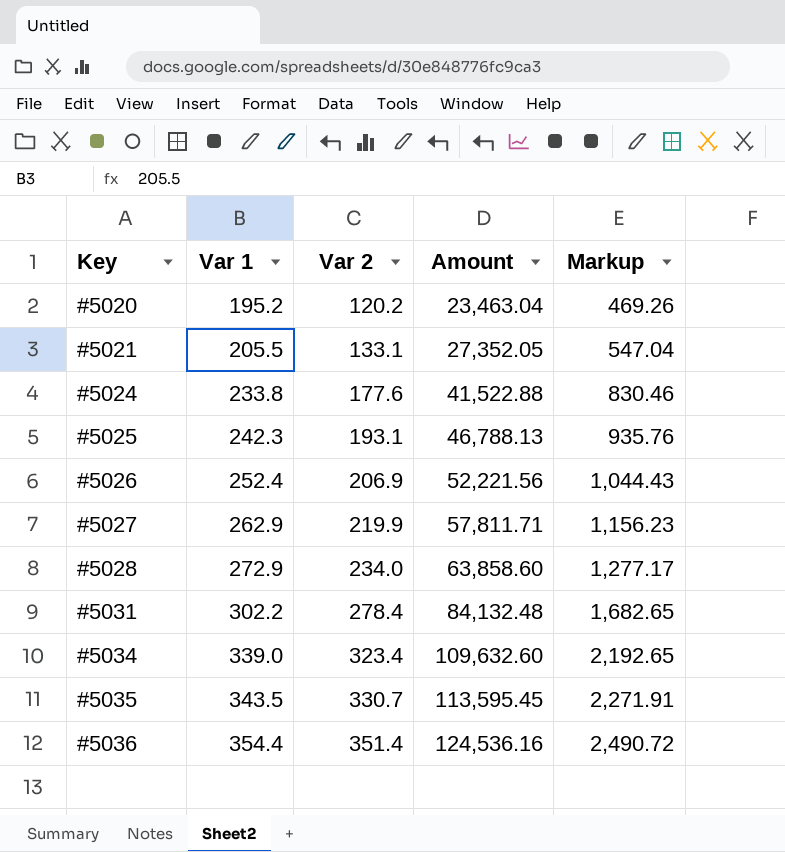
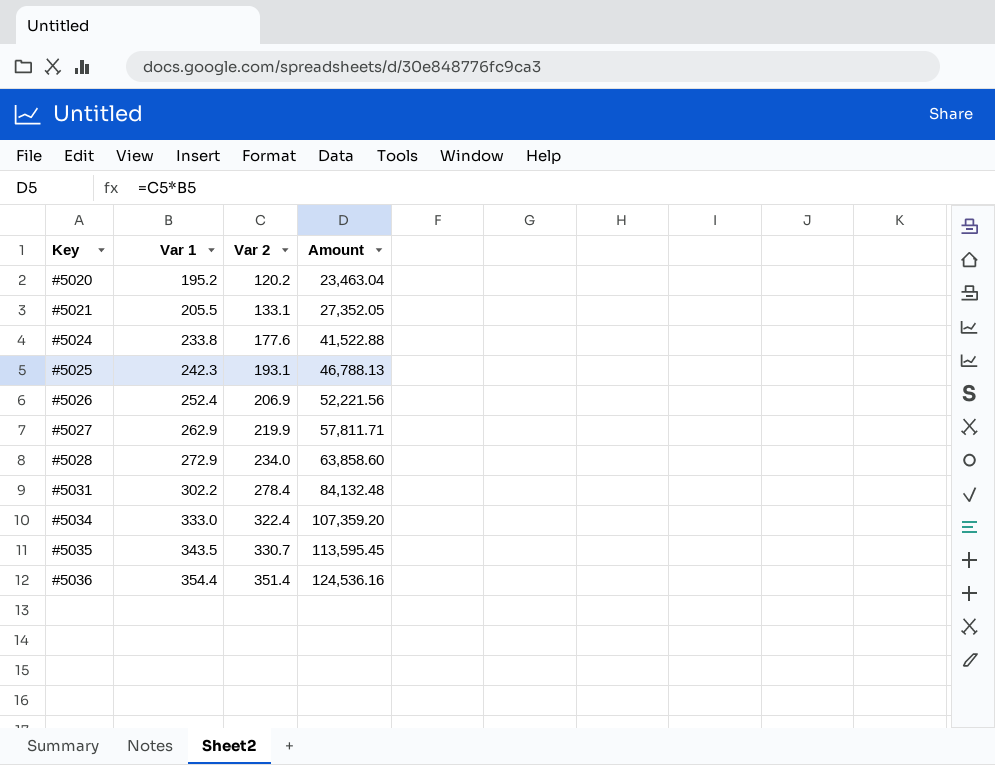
column Markup | formula: [Amount] * 0.02 -> none
#5034 | Var 1: 339.0 -> 333.0
#5034 | Var 2: 323.4 -> 322.4
#5034 | Amount: 109,632.60 -> 107,359.20

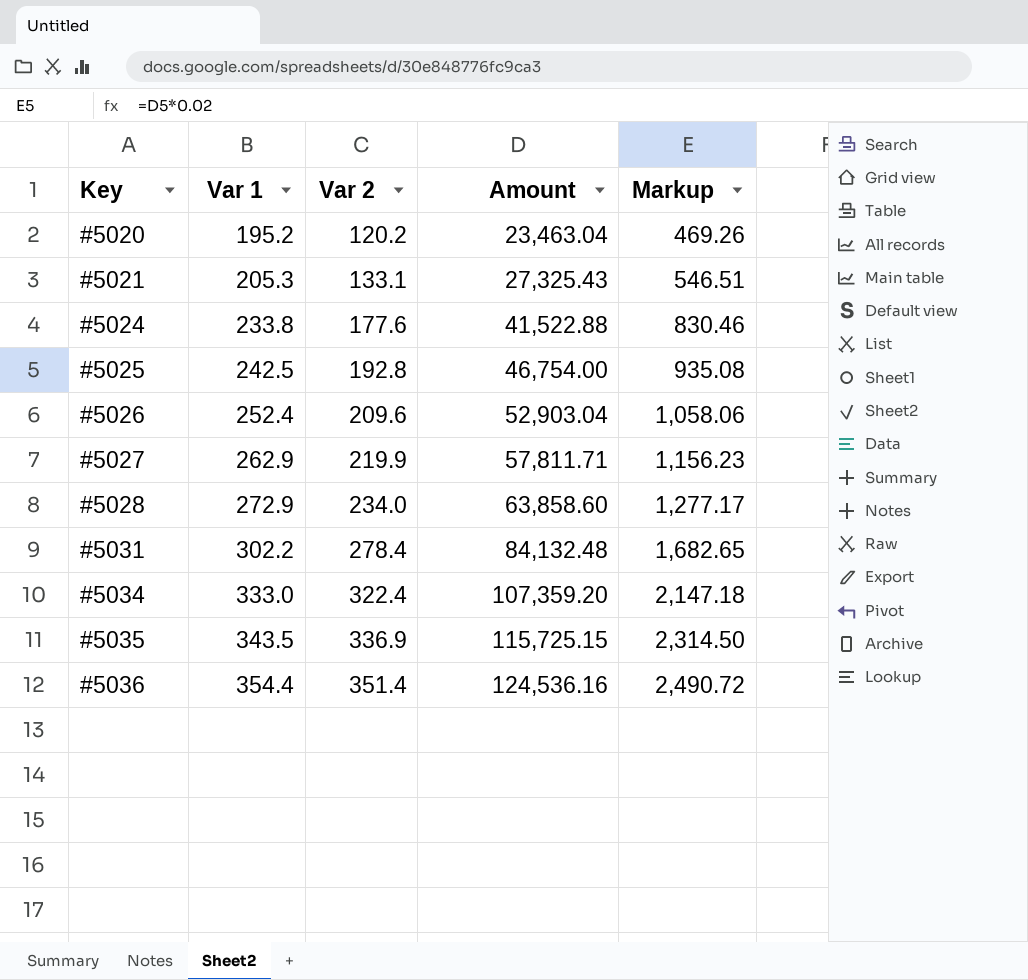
column Markup | formula: none -> [Amount] * 0.02
#5021 | Var 1: 205.5 -> 205.3
#5021 | Amount: 27,352.05 -> 27,325.43
#5025 | Var 1: 242.3 -> 242.5
#5025 | Var 2: 193.1 -> 192.8
#5025 | Amount: 46,788.13 -> 46,754.00
#5026 | Var 2: 206.9 -> 209.6
#5026 | Amount: 52,221.56 -> 52,903.04
#5035 | Var 2: 330.7 -> 336.9
#5035 | Amount: 113,595.45 -> 115,725.15

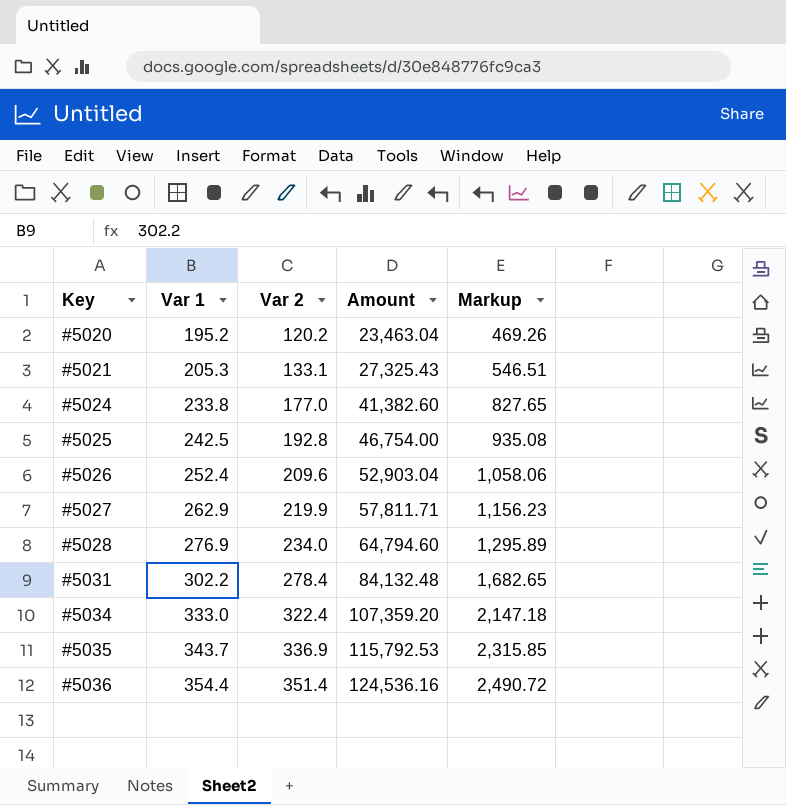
#5024 | Var 2: 177.6 -> 177.0
#5024 | Amount: 41,522.88 -> 41,382.60
#5024 | Markup: 830.46 -> 827.65
#5028 | Var 1: 272.9 -> 276.9
#5028 | Amount: 63,858.60 -> 64,794.60
#5028 | Markup: 1,277.17 -> 1,295.89
#5035 | Var 1: 343.5 -> 343.7
#5035 | Amount: 115,725.15 -> 115,792.53
#5035 | Markup: 2,314.50 -> 2,315.85

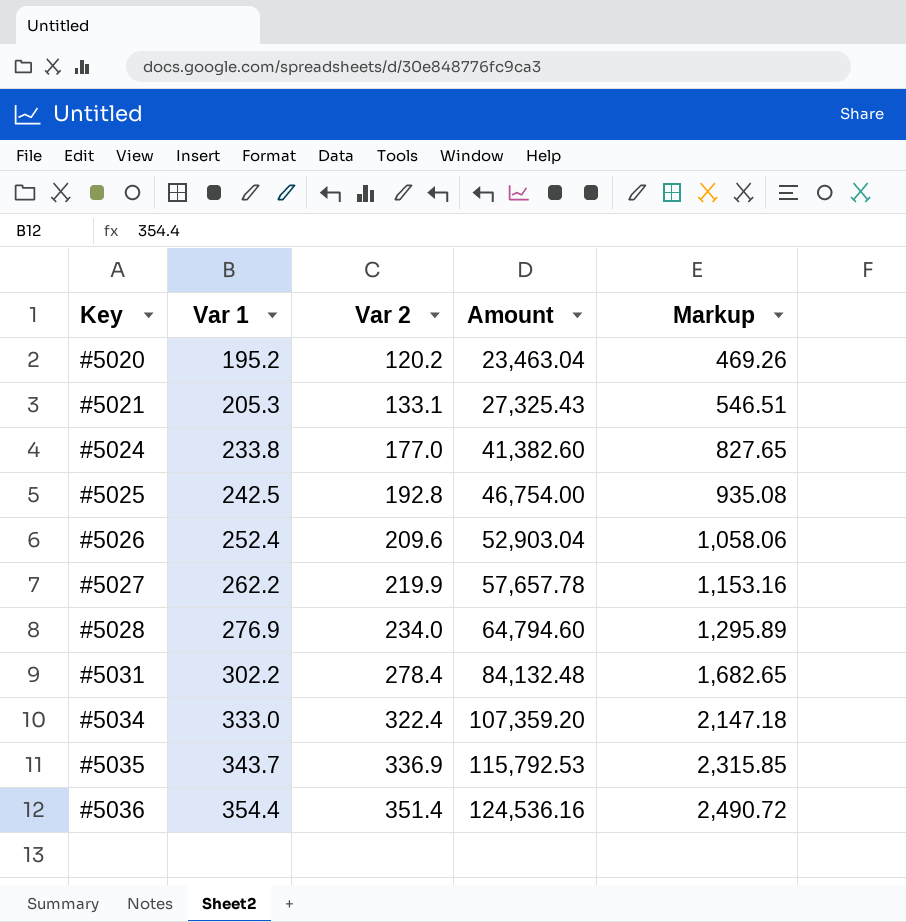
#5027 | Var 1: 262.9 -> 262.2
#5027 | Amount: 57,811.71 -> 57,657.78
#5027 | Markup: 1,156.23 -> 1,153.16

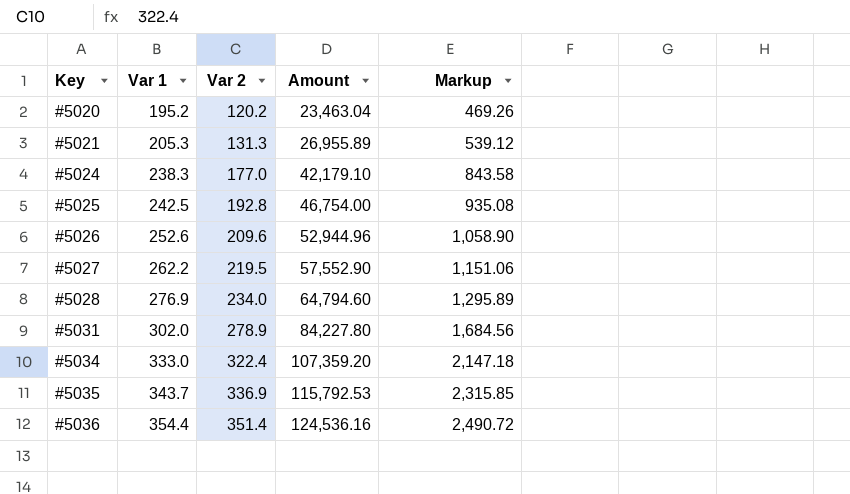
#5021 | Var 2: 133.1 -> 131.3
#5021 | Amount: 27,325.43 -> 26,955.89
#5021 | Markup: 546.51 -> 539.12
#5024 | Var 1: 233.8 -> 238.3
#5024 | Amount: 41,382.60 -> 42,179.10
#5024 | Markup: 827.65 -> 843.58
#5026 | Var 1: 252.4 -> 252.6
#5026 | Amount: 52,903.04 -> 52,944.96
#5026 | Markup: 1,058.06 -> 1,058.90
#5027 | Var 2: 219.9 -> 219.5
#5027 | Amount: 57,657.78 -> 57,552.90
#5027 | Markup: 1,153.16 -> 1,151.06
#5031 | Var 1: 302.2 -> 302.0
#5031 | Var 2: 278.4 -> 278.9
#5031 | Amount: 84,132.48 -> 84,227.80
#5031 | Markup: 1,682.65 -> 1,684.56

